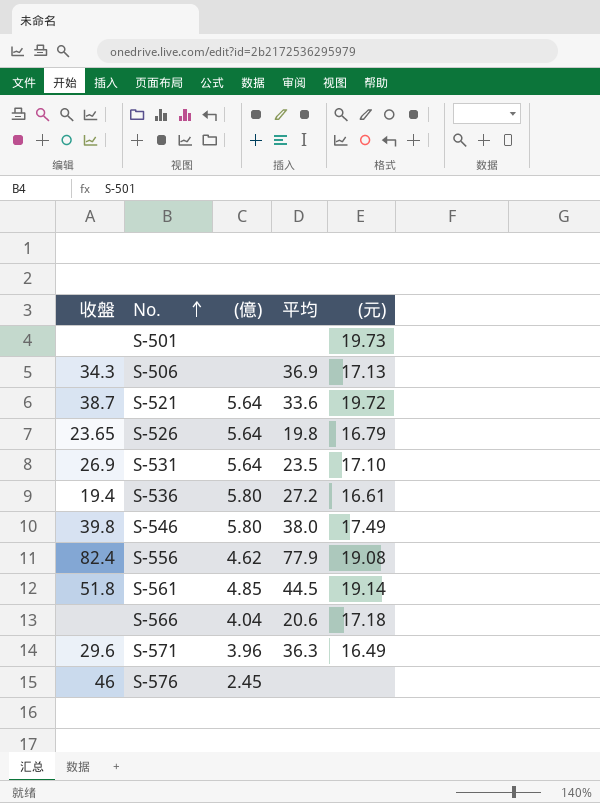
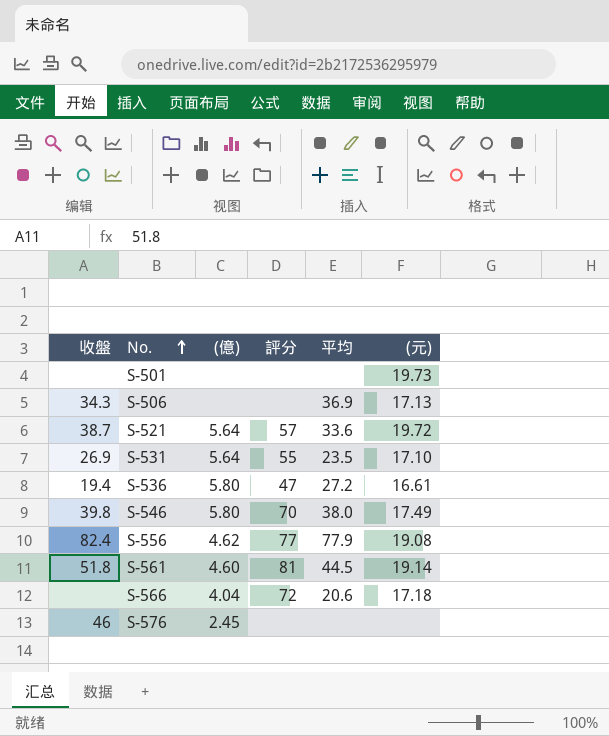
column 評分 | position: none -> 4
row S-526: 23.65 | 5.64 | 19.8 | 16.79 -> none
row S-571: 29.6 | 3.96 | 36.3 | 16.49 -> none
S-561 | (億): 4.85 -> 4.60

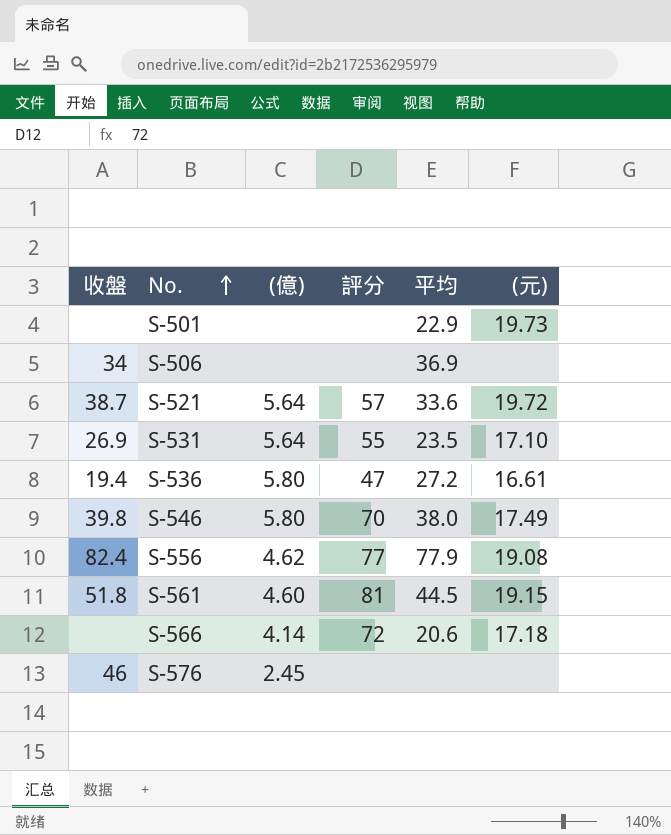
S-501 | 平均: none -> 22.9
S-506 | 收盤: 34.3 -> 34
S-506 | (元): 17.13 -> none
S-561 | (元): 19.14 -> 19.15
S-566 | (億): 4.04 -> 4.14

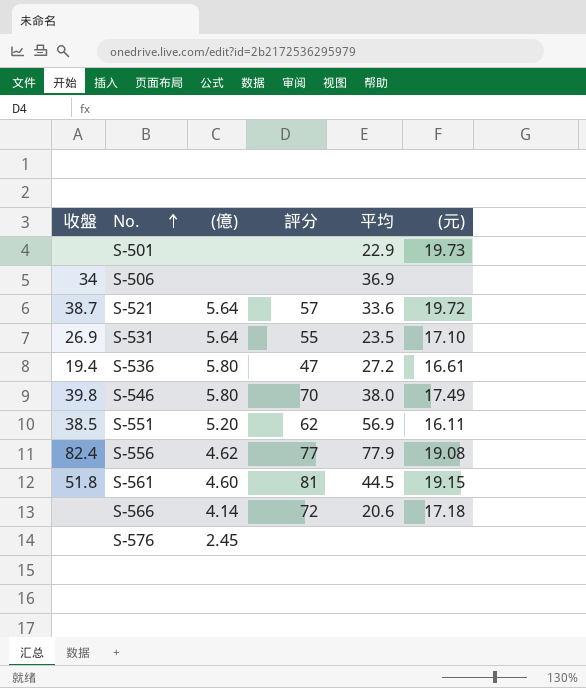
row S-551: none -> 38.5 | 5.20 | 62 | 56.9 | 16.11
S-576 | 收盤: 46 -> none

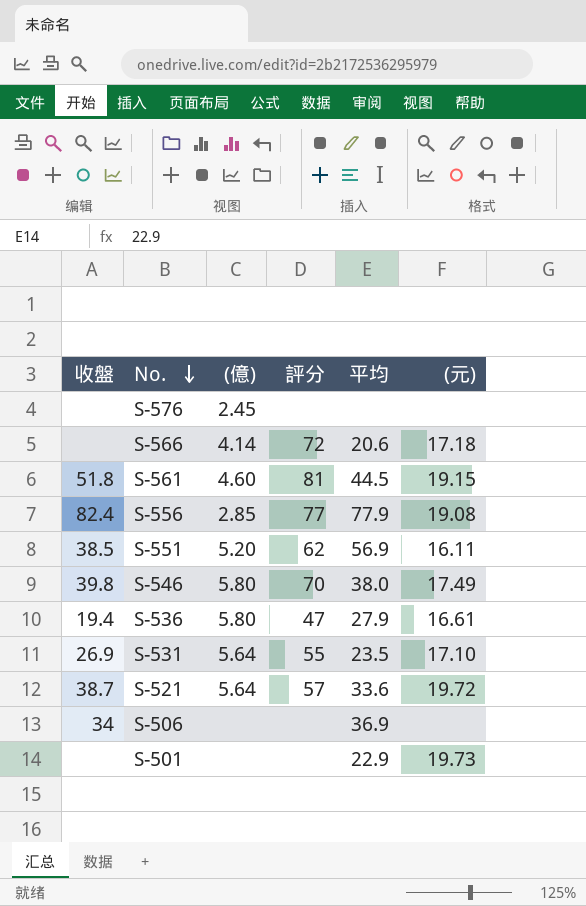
row order: No. ascending -> No. descending
S-556 | (億): 4.62 -> 2.85
S-536 | 平均: 27.2 -> 27.9

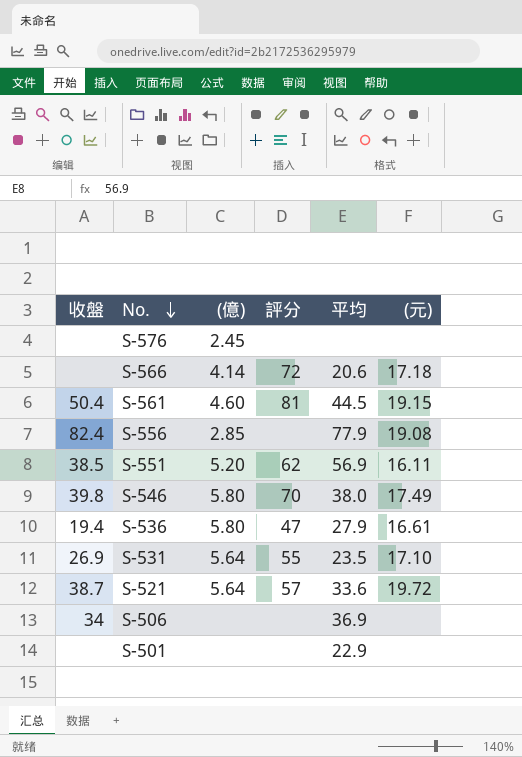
S-561 | 收盤: 51.8 -> 50.4
S-556 | 評分: 77 -> none
S-501 | (元): 19.73 -> none

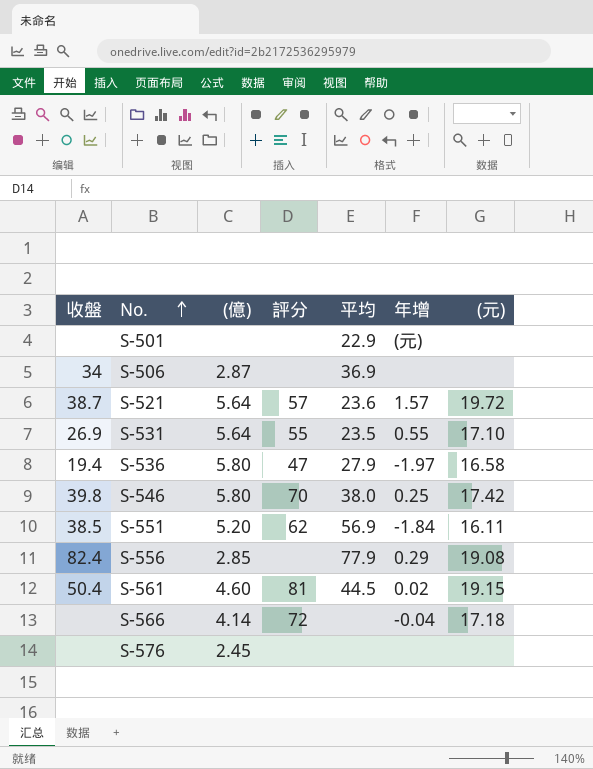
row order: No. descending -> No. ascending
column 年增 | position: none -> 6
S-506 | (億): none -> 2.87
S-521 | 平均: 33.6 -> 23.6
S-536 | (元): 16.61 -> 16.58
S-546 | (元): 17.49 -> 17.42
S-566 | 平均: 20.6 -> none

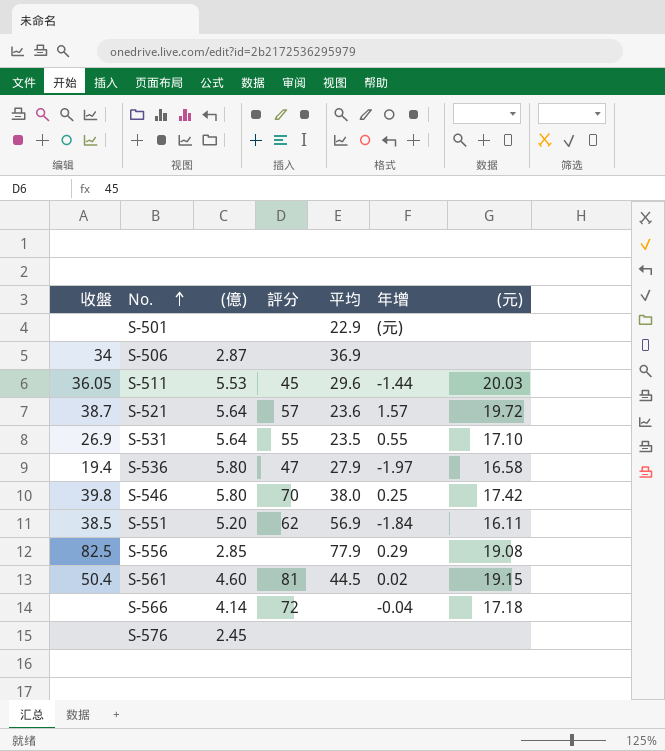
row S-511: none -> 36.05 | 5.53 | 45 | 29.6 | -1.44 | 20.03
S-556 | 收盤: 82.4 -> 82.5

